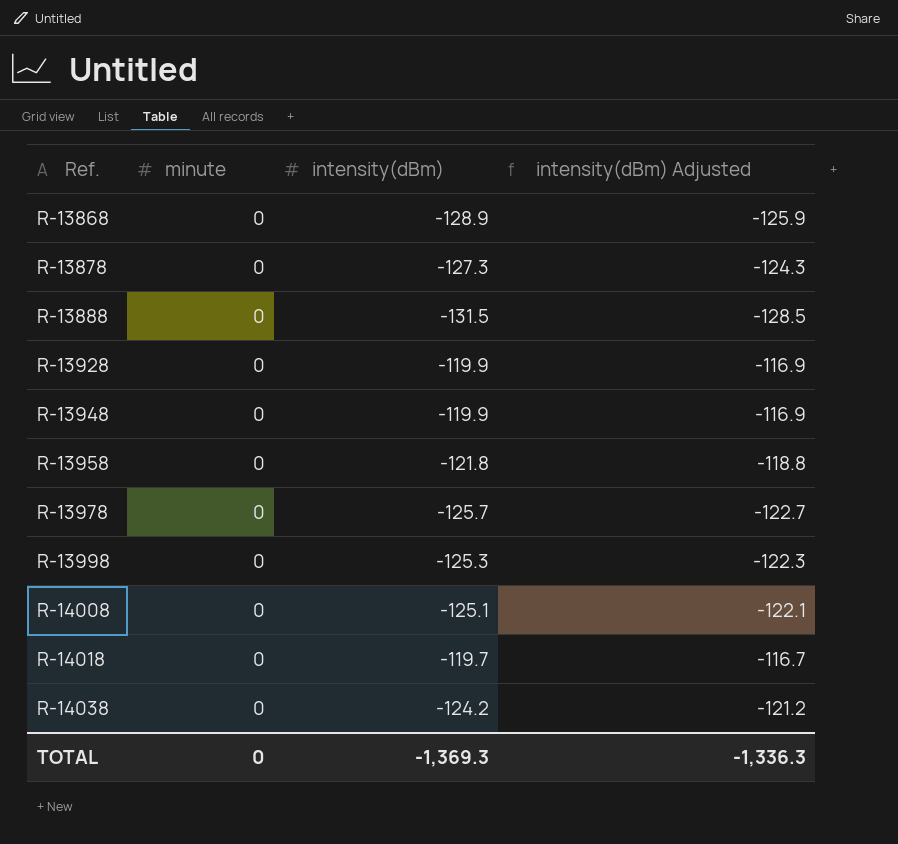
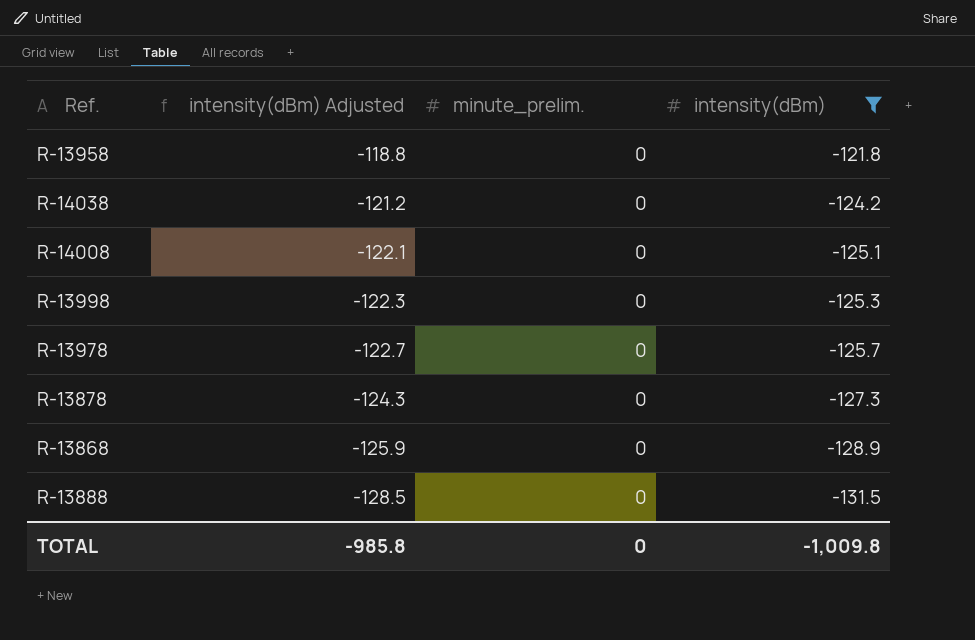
filter: none -> intensity(dBm) <= -121.8
row order: Ref. ascending -> intensity(dBm) Adjusted descending
column intensity(dBm) Adjusted | position: 4 -> 2
column name: minute -> minute_prelim.
TOTAL | intensity(dBm) Adjusted: -1,336.3 -> -985.8
TOTAL | intensity(dBm): -1,369.3 -> -1,009.8

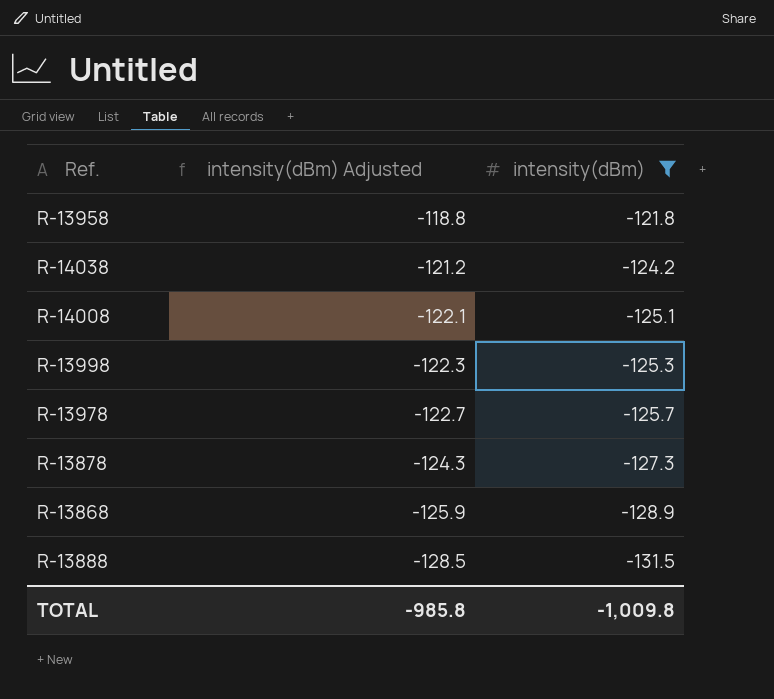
column minute_prelim. | position: 3 -> none

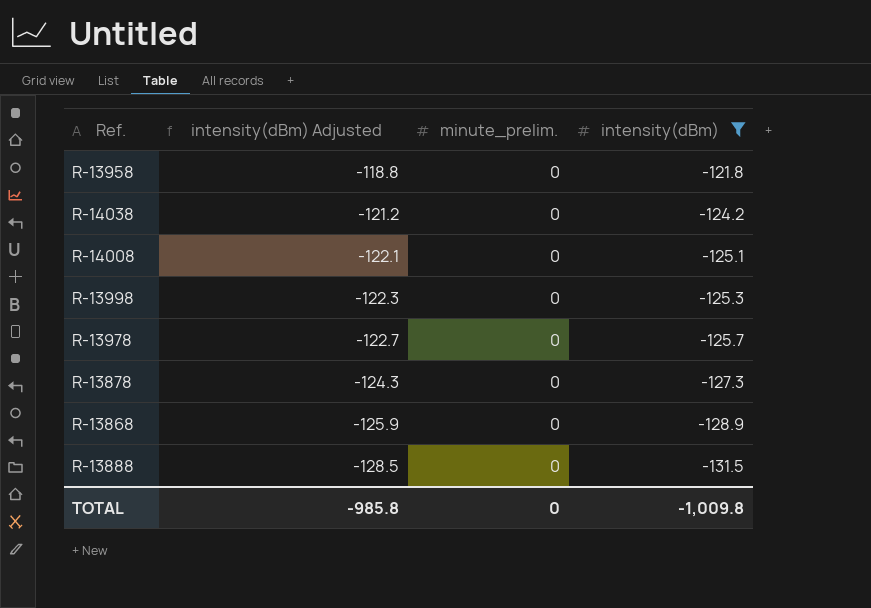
column minute_prelim. | position: none -> 3

